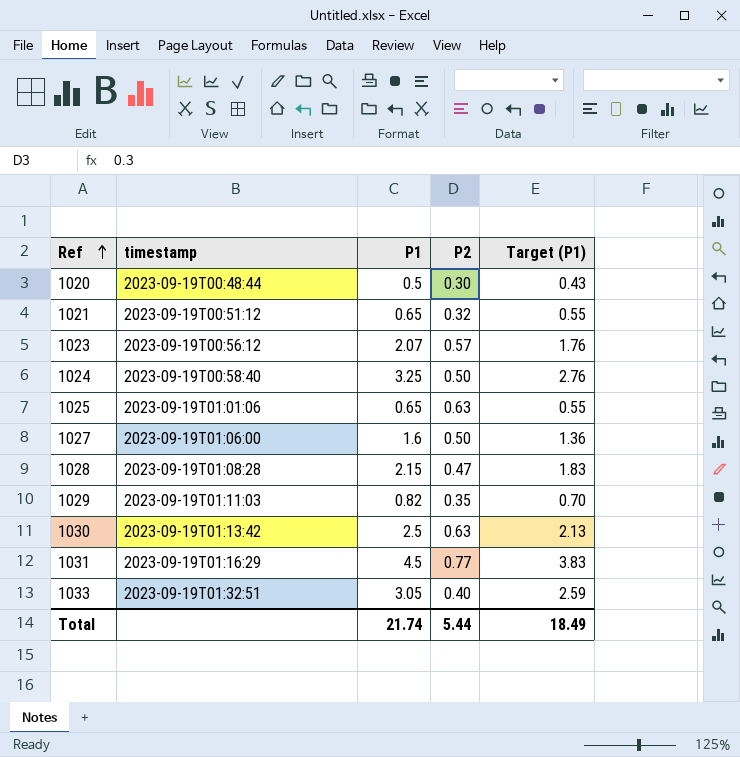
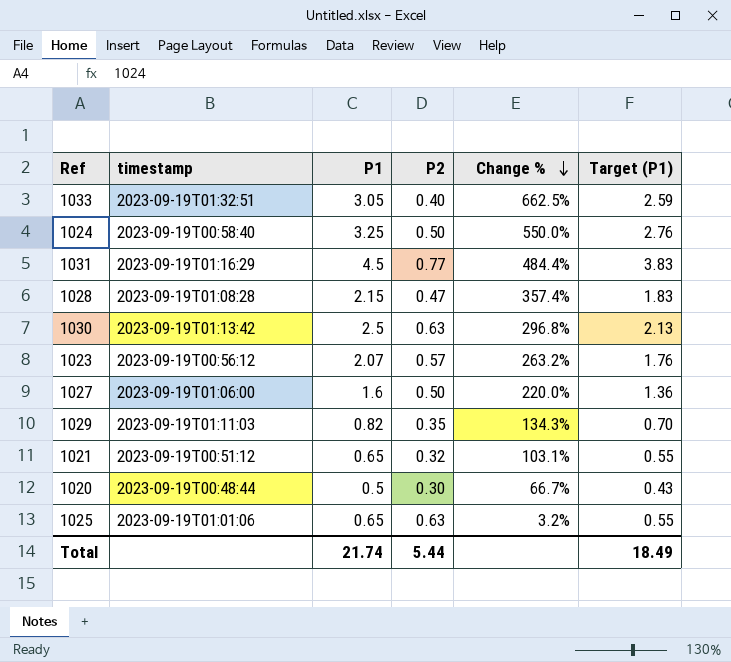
row order: Ref ascending -> Change % descending
column Change % | formula: none -> ([P1] - [P2]) / [P2]

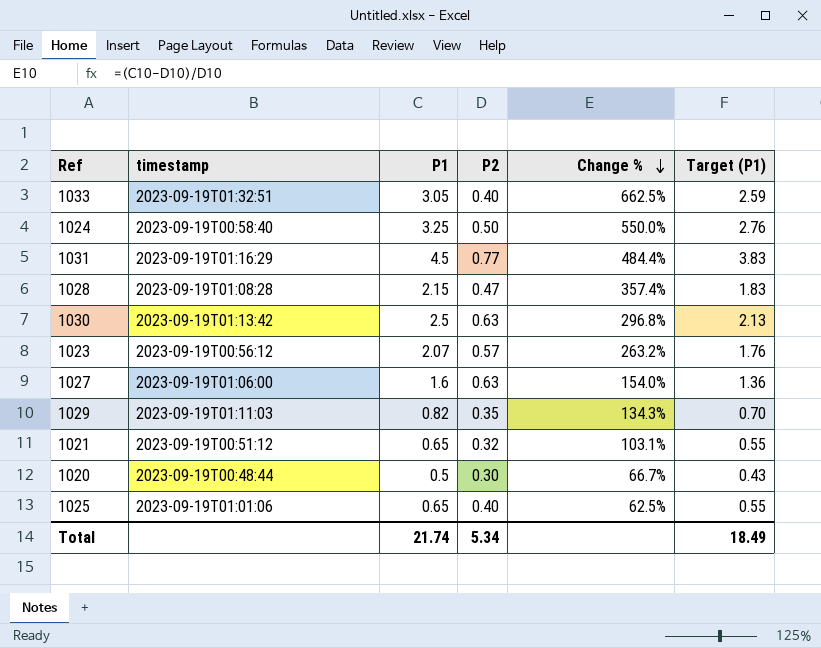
1027 | P2: 0.50 -> 0.63
1027 | Change %: 220.0% -> 154.0%
1025 | P2: 0.63 -> 0.40
1025 | Change %: 3.2% -> 62.5%
Total | P2: 5.44 -> 5.34

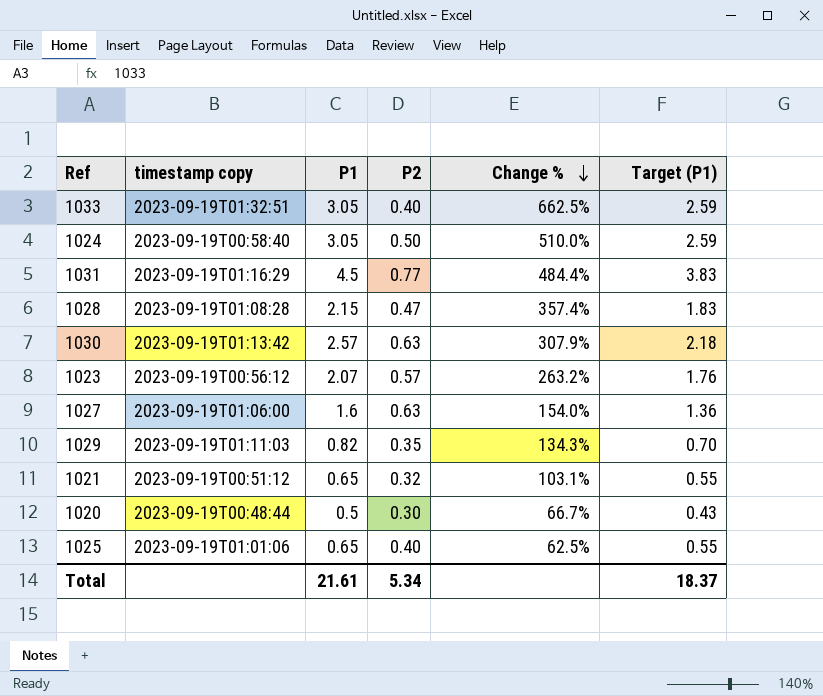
column name: timestamp -> timestamp copy
1024 | P1: 3.25 -> 3.05
1024 | Change %: 550.0% -> 510.0%
1024 | Target (P1): 2.76 -> 2.59
1030 | P1: 2.5 -> 2.57
1030 | Change %: 296.8% -> 307.9%
1030 | Target (P1): 2.13 -> 2.18
Total | P1: 21.74 -> 21.61
Total | Target (P1): 18.49 -> 18.37

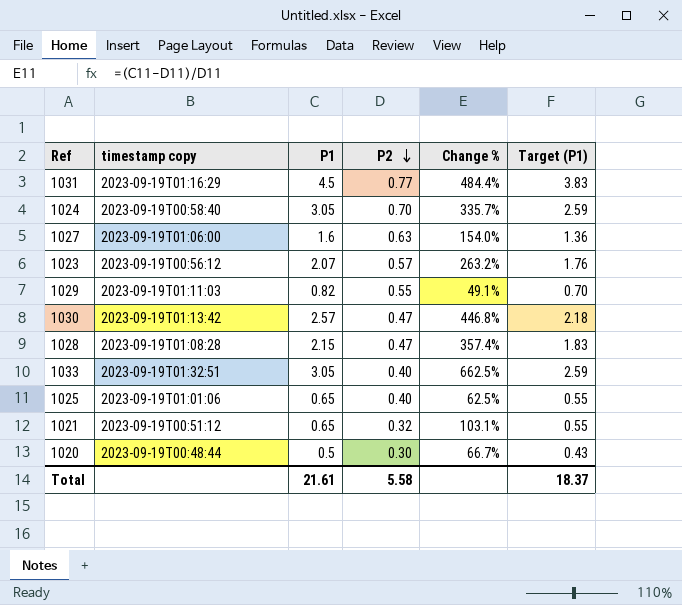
row order: Change % descending -> P2 descending
1024 | P2: 0.50 -> 0.70
1024 | Change %: 510.0% -> 335.7%
1029 | P2: 0.35 -> 0.55
1029 | Change %: 134.3% -> 49.1%
1030 | P2: 0.63 -> 0.47
1030 | Change %: 307.9% -> 446.8%
Total | P2: 5.34 -> 5.58

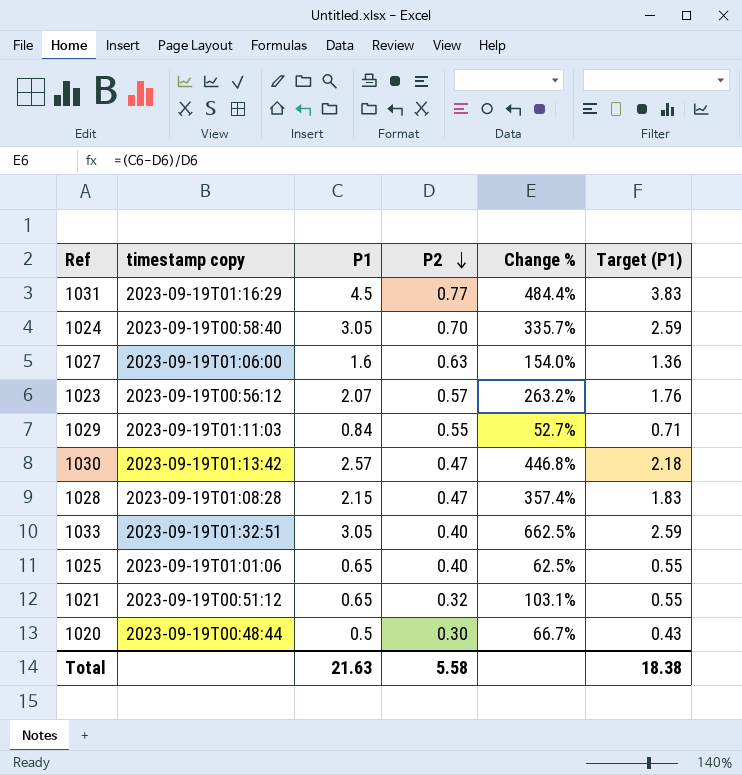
1029 | P1: 0.82 -> 0.84
1029 | Change %: 49.1% -> 52.7%
1029 | Target (P1): 0.70 -> 0.71
Total | P1: 21.61 -> 21.63
Total | Target (P1): 18.37 -> 18.38

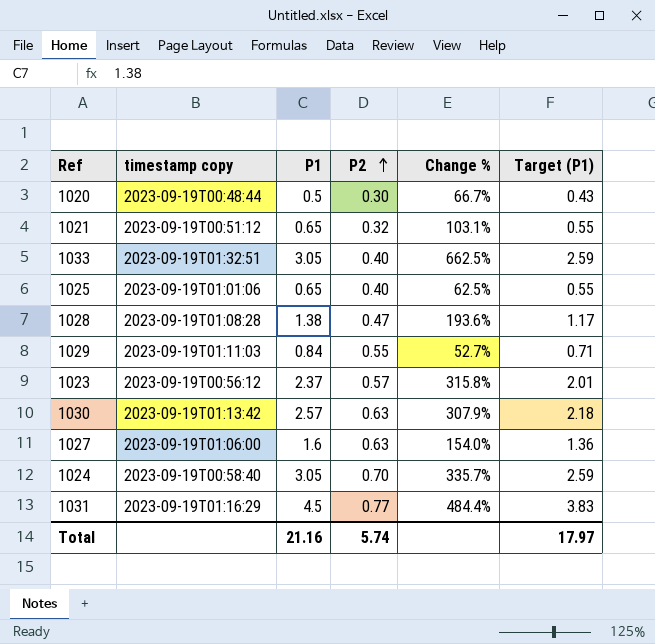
row order: P2 descending -> P2 ascending
1028 | P1: 2.15 -> 1.38
1028 | Change %: 357.4% -> 193.6%
1028 | Target (P1): 1.83 -> 1.17
1023 | P1: 2.07 -> 2.37
1023 | Change %: 263.2% -> 315.8%
1023 | Target (P1): 1.76 -> 2.01
1030 | P2: 0.47 -> 0.63
1030 | Change %: 446.8% -> 307.9%
Total | P1: 21.63 -> 21.16
Total | P2: 5.58 -> 5.74
Total | Target (P1): 18.38 -> 17.97

